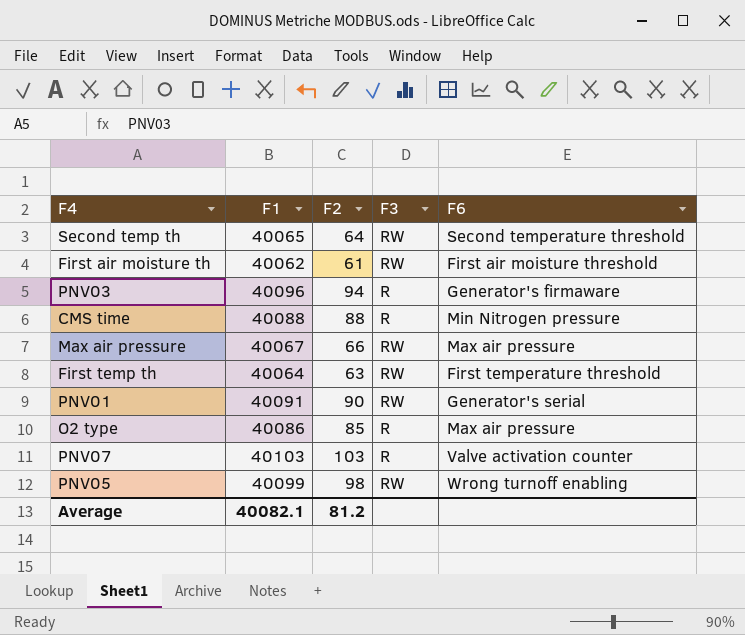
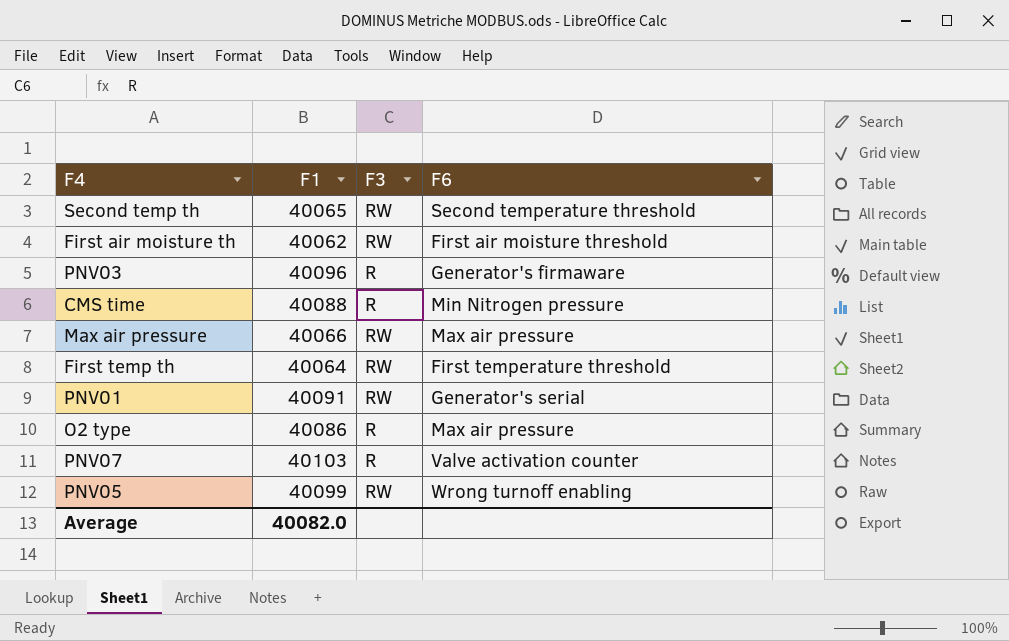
column F2 | position: 3 -> none
Max air pressure | F1: 40067 -> 40066
Average | F1: 40082.1 -> 40082.0

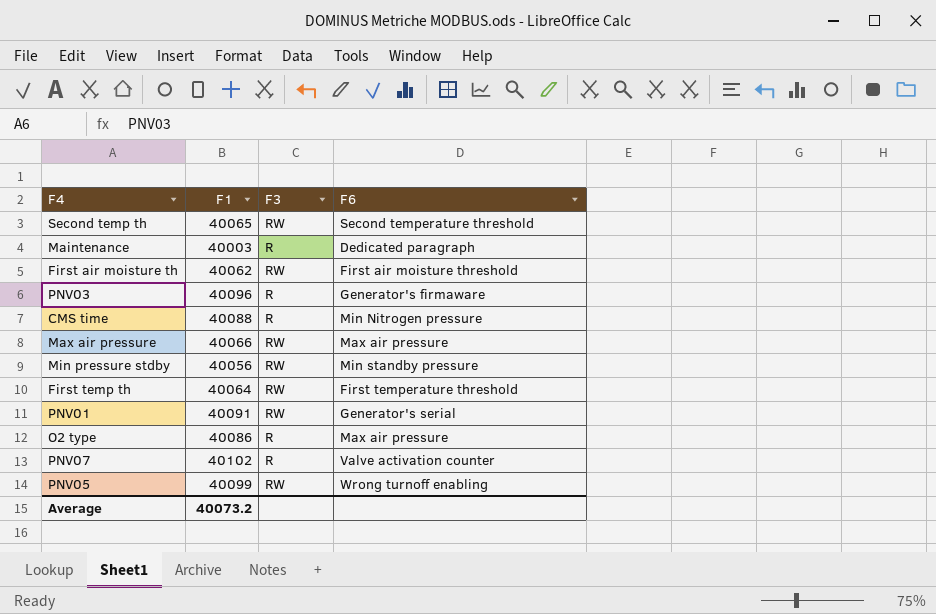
row Maintenance: none -> 40003 | R | Dedicated paragraph
row Min pressure stdby: none -> 40056 | RW | Min standby pressure
PNV07 | F1: 40103 -> 40102
Average | F1: 40082.0 -> 40073.2

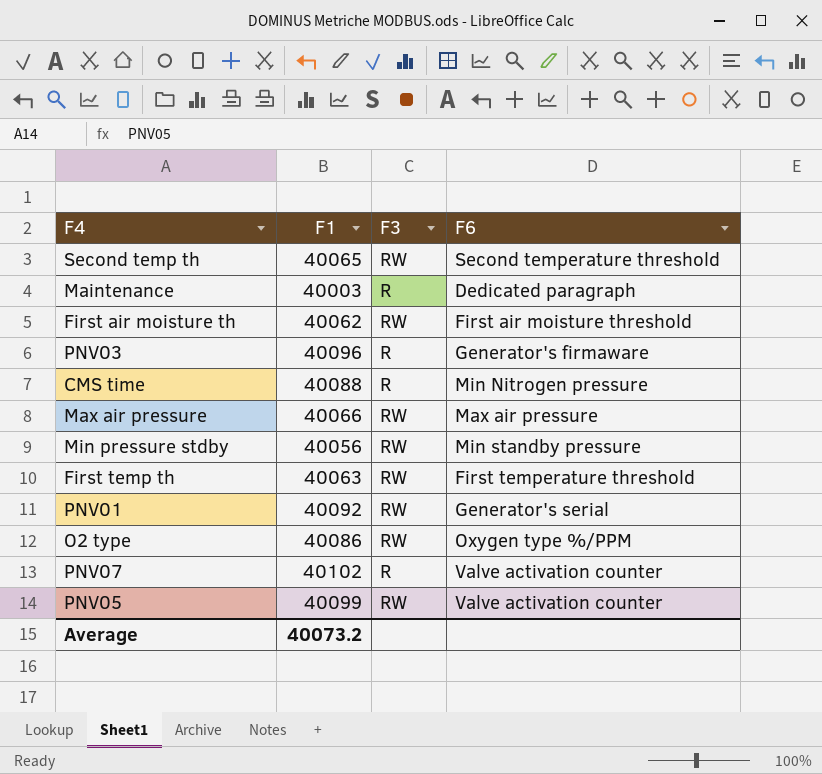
First temp th | F1: 40064 -> 40063
PNV01 | F1: 40091 -> 40092
O2 type | F3: R -> RW
O2 type | F6: Max air pressure -> Oxygen type %/PPM
PNV05 | F6: Wrong turnoff enabling -> Valve activation counter

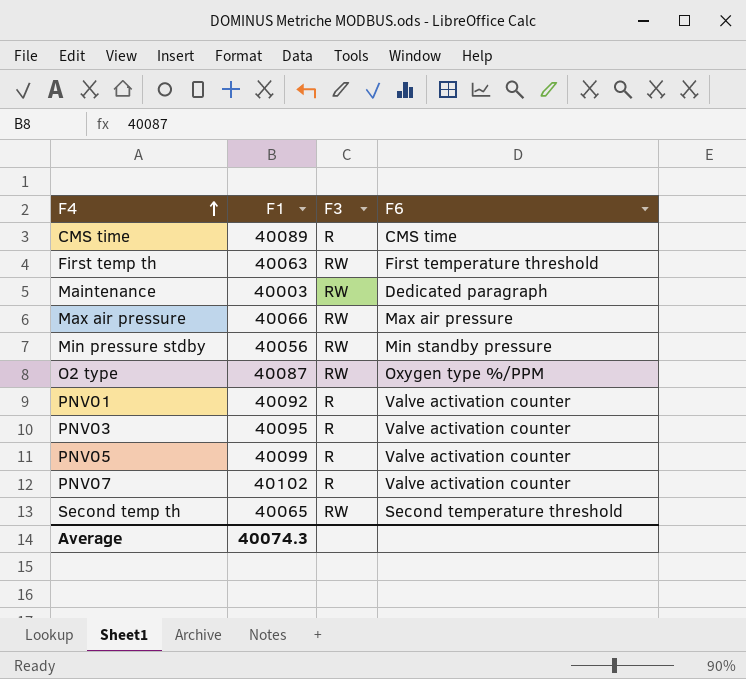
row order: none -> F4 ascending
row First air moisture th: 40062 | RW | First air moisture threshold -> none
CMS time | F1: 40088 -> 40089
CMS time | F6: Min Nitrogen pressure -> CMS time
Maintenance | F3: R -> RW
O2 type | F1: 40086 -> 40087
PNV01 | F3: RW -> R
PNV01 | F6: Generator's serial -> Valve activation counter
PNV03 | F1: 40096 -> 40095
PNV03 | F6: Generator's firmaware -> Valve activation counter
PNV05 | F3: RW -> R
Average | F1: 40073.2 -> 40074.3

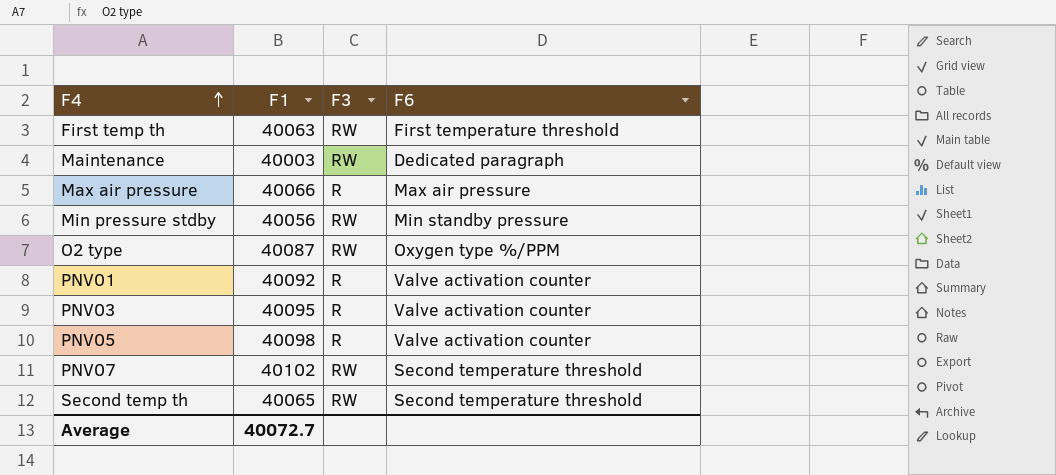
row CMS time: 40089 | R | CMS time -> none
Max air pressure | F3: RW -> R
PNV05 | F1: 40099 -> 40098
PNV07 | F3: R -> RW
PNV07 | F6: Valve activation counter -> Second temperature threshold
Average | F1: 40074.3 -> 40072.7

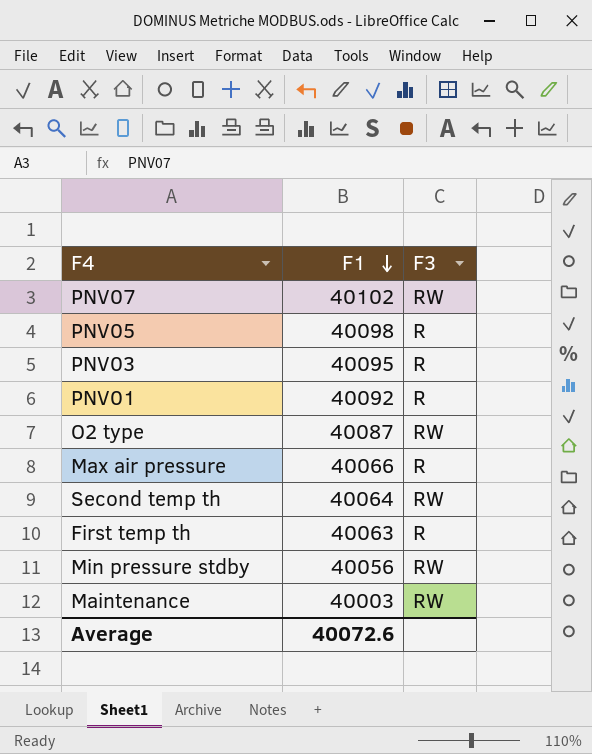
row order: F4 ascending -> F1 descending
column F6 | position: 4 -> none
Second temp th | F1: 40065 -> 40064
First temp th | F3: RW -> R
Average | F1: 40072.7 -> 40072.6

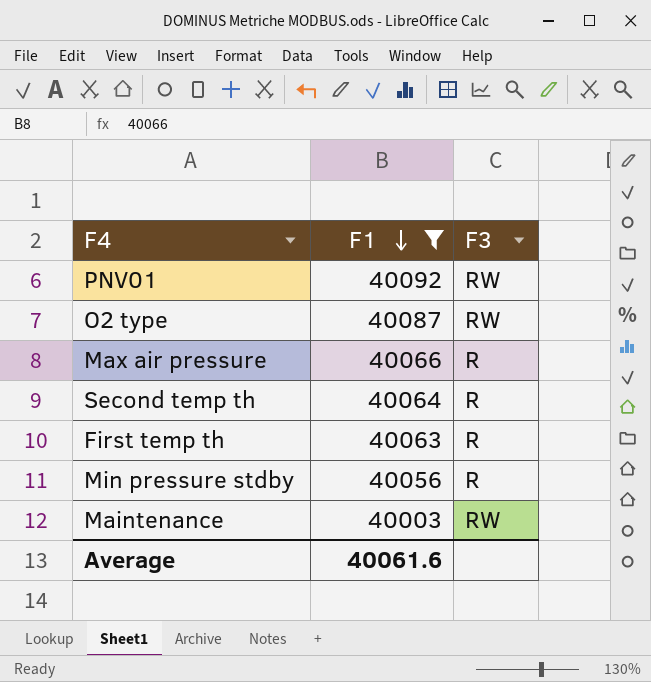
filter: none -> F1 <= 40092
PNV01 | F3: R -> RW
Second temp th | F3: RW -> R
Min pressure stdby | F3: RW -> R
Average | F1: 40072.6 -> 40061.6

